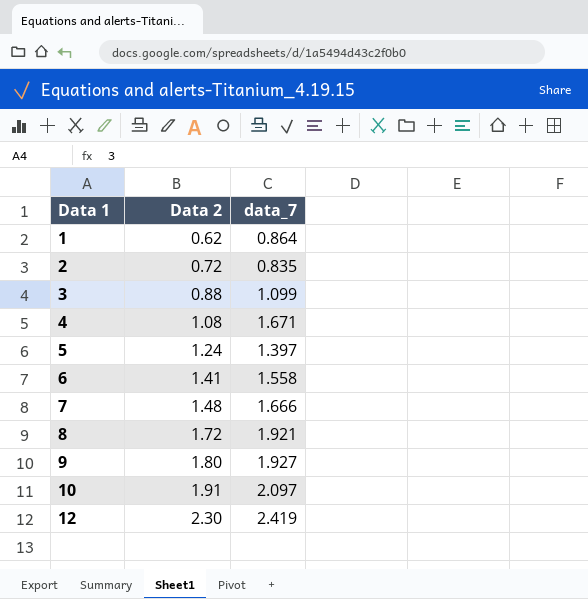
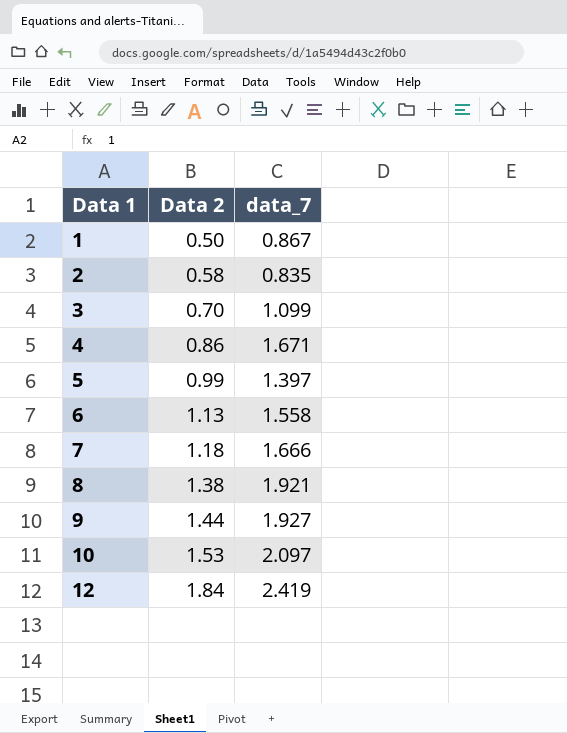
1 | Data 2: 0.62 -> 0.50
1 | data_7: 0.864 -> 0.867
2 | Data 2: 0.72 -> 0.58
3 | Data 2: 0.88 -> 0.70
4 | Data 2: 1.08 -> 0.86
5 | Data 2: 1.24 -> 0.99
6 | Data 2: 1.41 -> 1.13
7 | Data 2: 1.48 -> 1.18
8 | Data 2: 1.72 -> 1.38
9 | Data 2: 1.80 -> 1.44
10 | Data 2: 1.91 -> 1.53
12 | Data 2: 2.30 -> 1.84

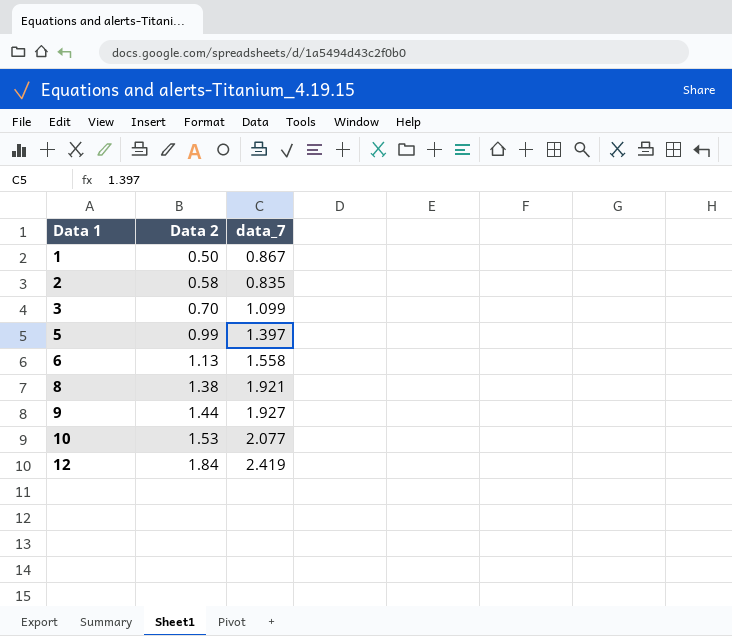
row 4: 0.86 | 1.671 -> none
row 7: 1.18 | 1.666 -> none
10 | data_7: 2.097 -> 2.077

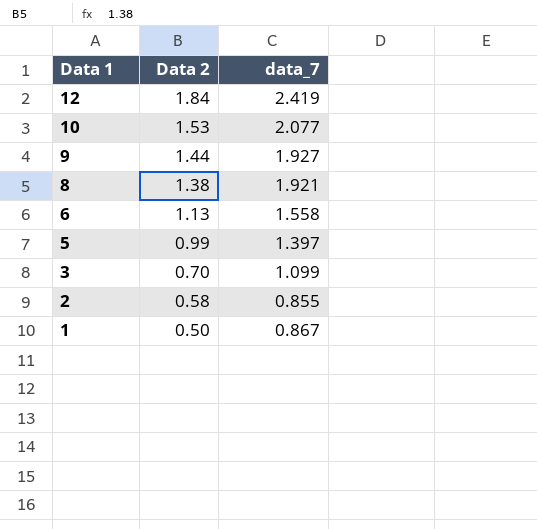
row order: Data 1 ascending -> Data 1 descending
2 | data_7: 0.835 -> 0.855

